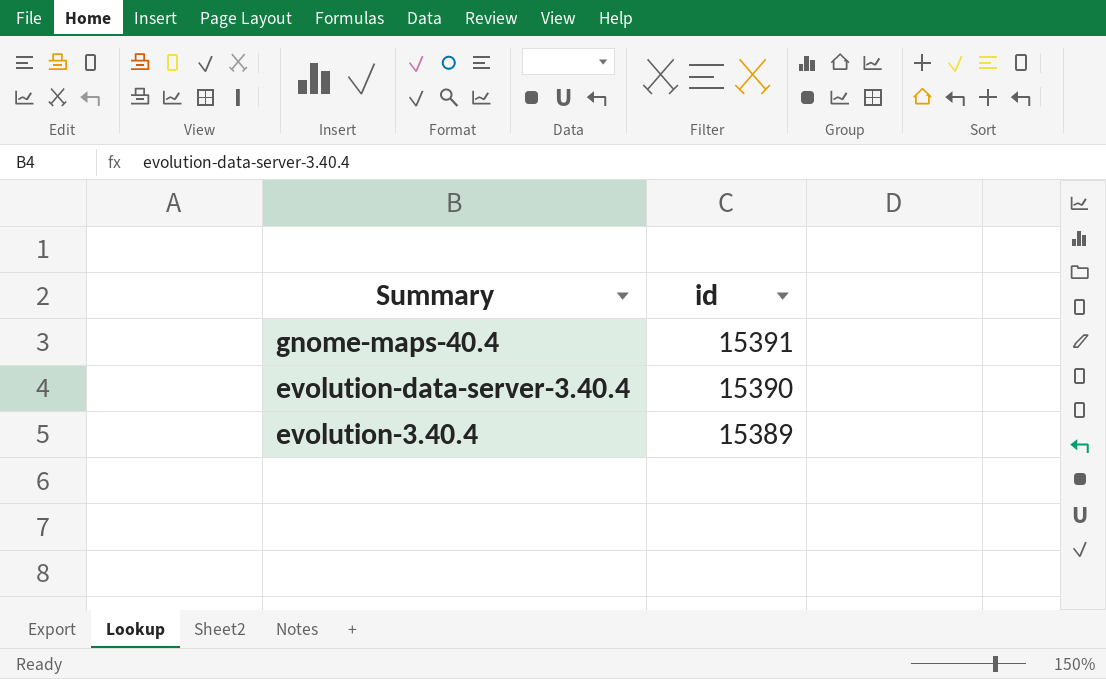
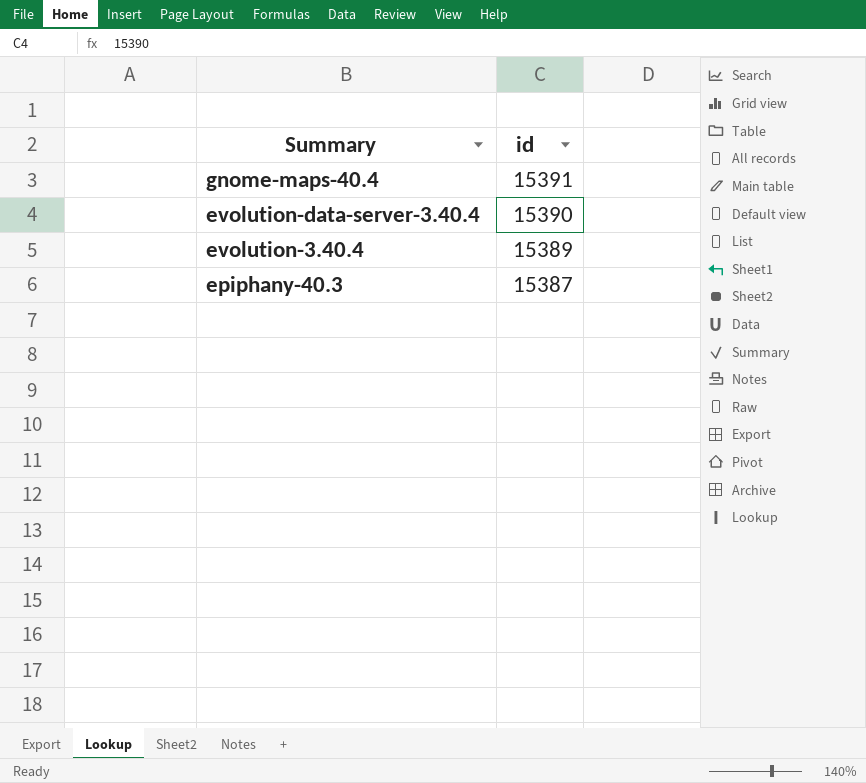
row epiphany-40.3: none -> 15387

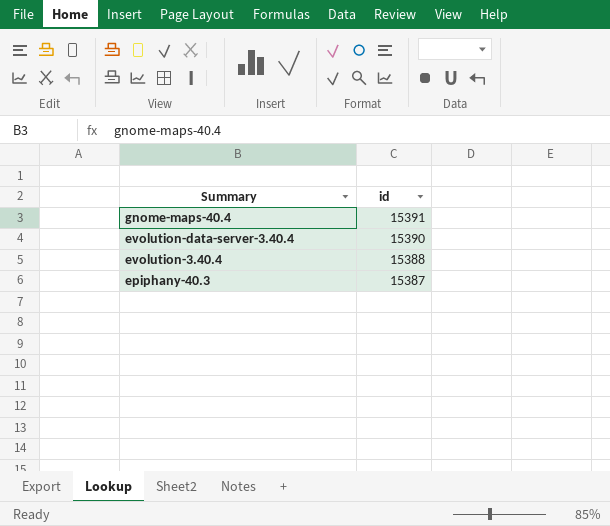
evolution-3.40.4 | id: 15389 -> 15388

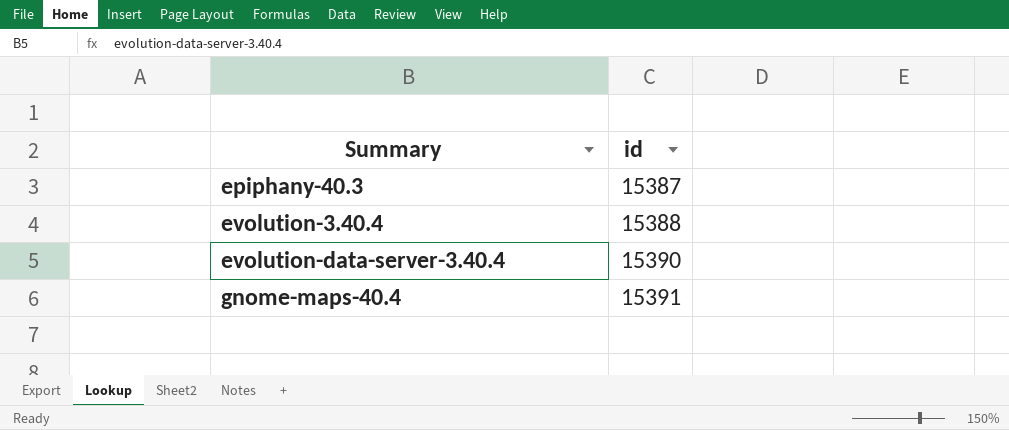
row order: Summary descending -> Summary ascending

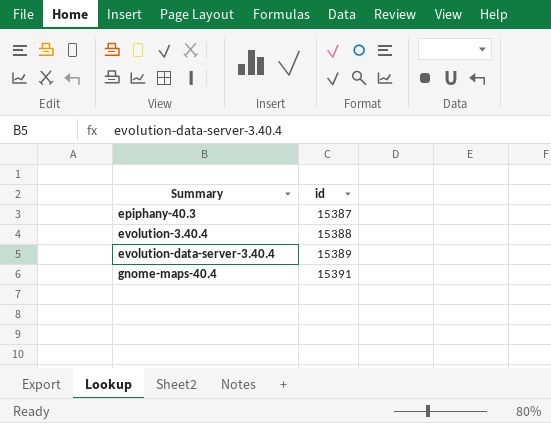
evolution-data-server-3.40.4 | id: 15390 -> 15389

